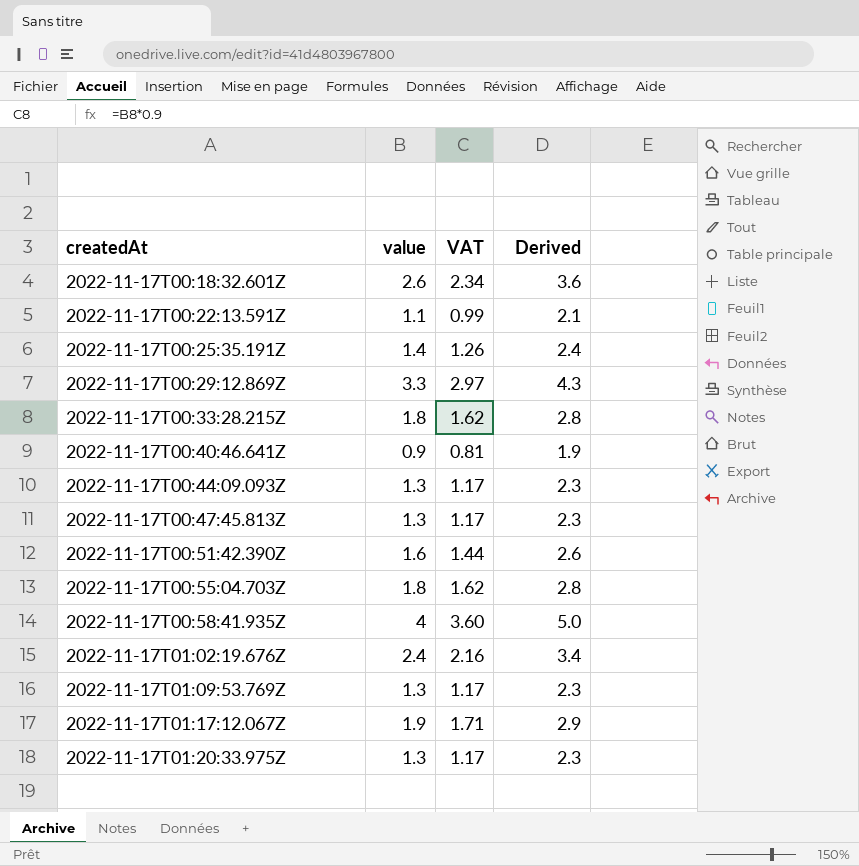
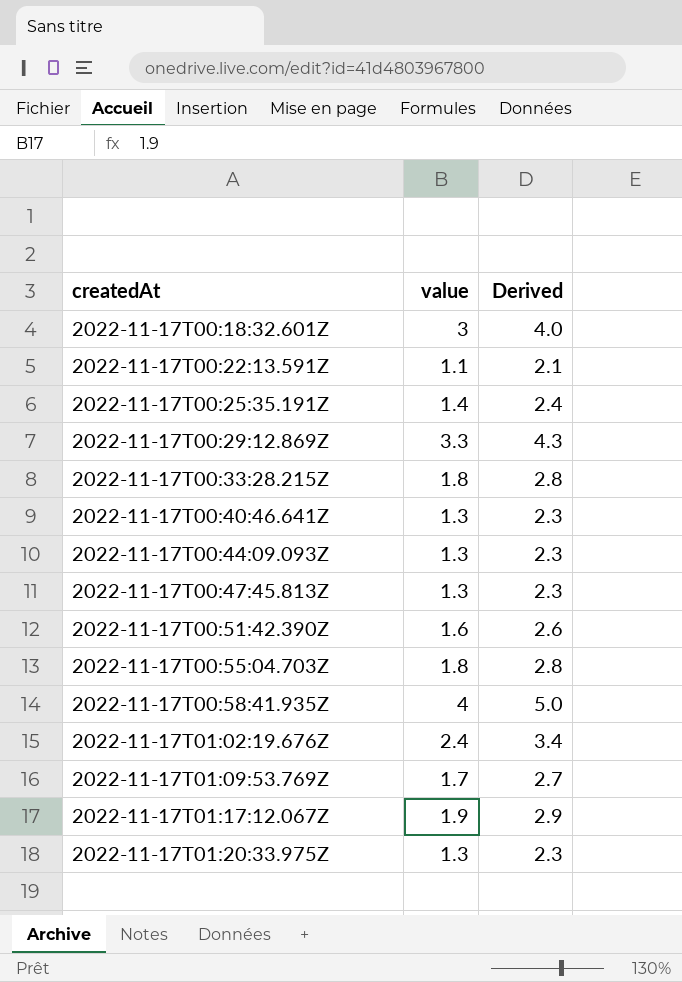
column VAT | formula: [value] * 0.9 -> none
2022-11-17T00:18:32.601Z | value: 2.6 -> 3
2022-11-17T00:18:32.601Z | Derived: 3.6 -> 4.0
2022-11-17T00:40:46.641Z | value: 0.9 -> 1.3
2022-11-17T00:40:46.641Z | Derived: 1.9 -> 2.3
2022-11-17T01:09:53.769Z | value: 1.3 -> 1.7
2022-11-17T01:09:53.769Z | Derived: 2.3 -> 2.7

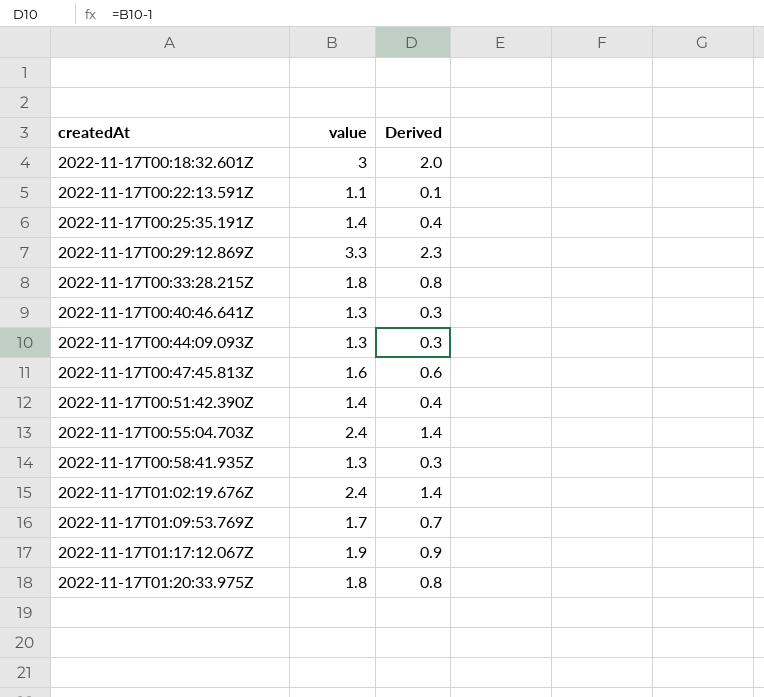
column Derived | formula: [value] + 1 -> [value] - 1
2022-11-17T00:47:45.813Z | value: 1.3 -> 1.6
2022-11-17T00:51:42.390Z | value: 1.6 -> 1.4
2022-11-17T00:55:04.703Z | value: 1.8 -> 2.4
2022-11-17T00:58:41.935Z | value: 4 -> 1.3
2022-11-17T01:20:33.975Z | value: 1.3 -> 1.8

